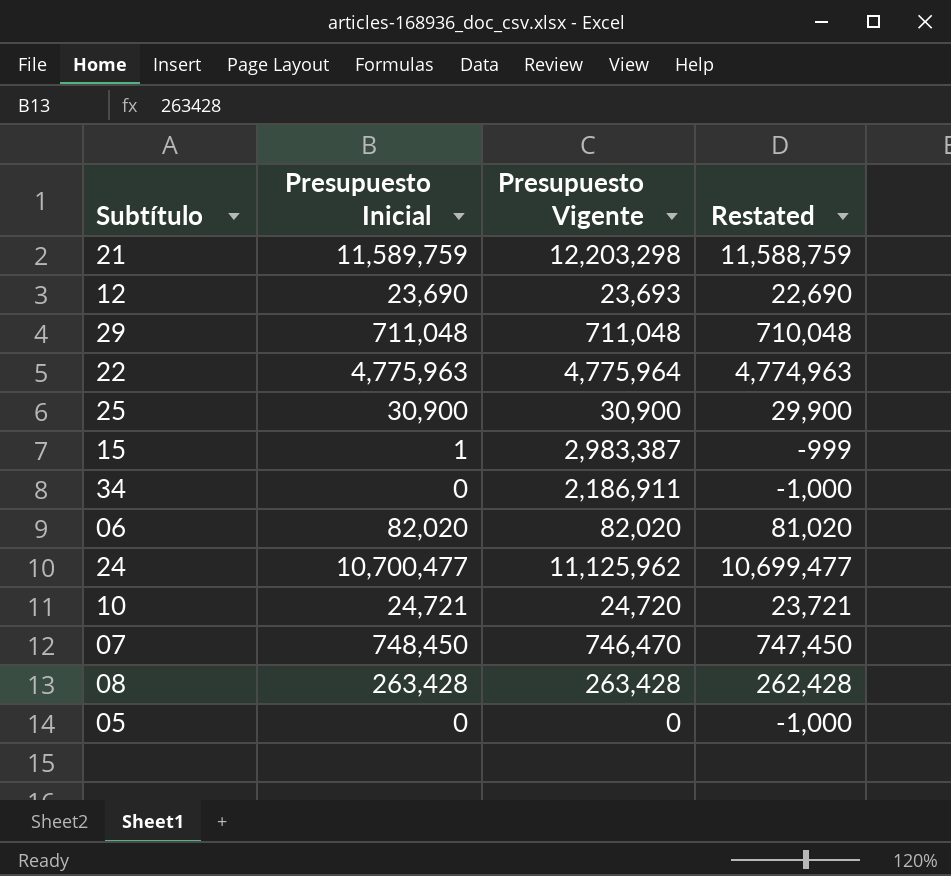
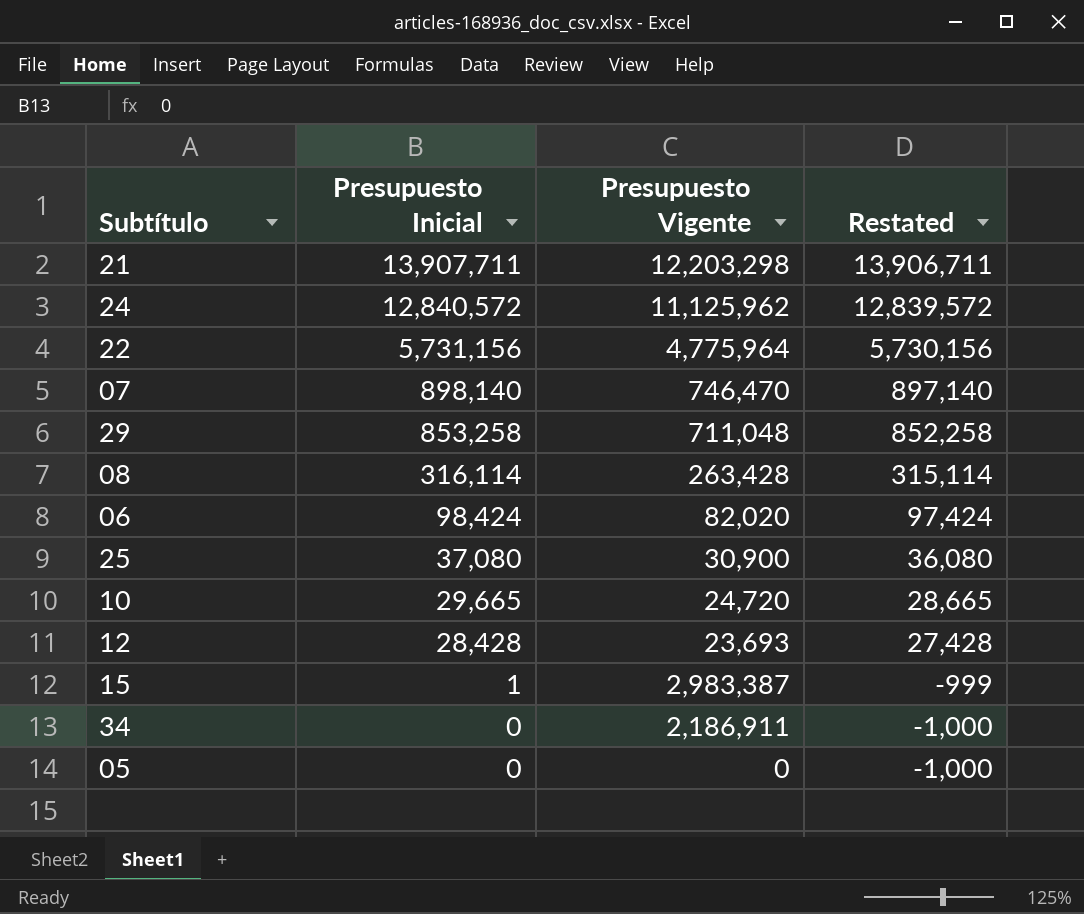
row order: none -> Presupuesto Inicial descending
21 | Presupuesto Inicial: 11,589,759 -> 13,907,711
21 | Restated: 11,588,759 -> 13,906,711
24 | Presupuesto Inicial: 10,700,477 -> 12,840,572
24 | Restated: 10,699,477 -> 12,839,572
22 | Presupuesto Inicial: 4,775,963 -> 5,731,156
22 | Restated: 4,774,963 -> 5,730,156
07 | Presupuesto Inicial: 748,450 -> 898,140
07 | Restated: 747,450 -> 897,140
29 | Presupuesto Inicial: 711,048 -> 853,258
29 | Restated: 710,048 -> 852,258
08 | Presupuesto Inicial: 263,428 -> 316,114
08 | Restated: 262,428 -> 315,114
06 | Presupuesto Inicial: 82,020 -> 98,424
06 | Restated: 81,020 -> 97,424
25 | Presupuesto Inicial: 30,900 -> 37,080
25 | Restated: 29,900 -> 36,080
10 | Presupuesto Inicial: 24,721 -> 29,665
10 | Restated: 23,721 -> 28,665
12 | Presupuesto Inicial: 23,690 -> 28,428
12 | Restated: 22,690 -> 27,428

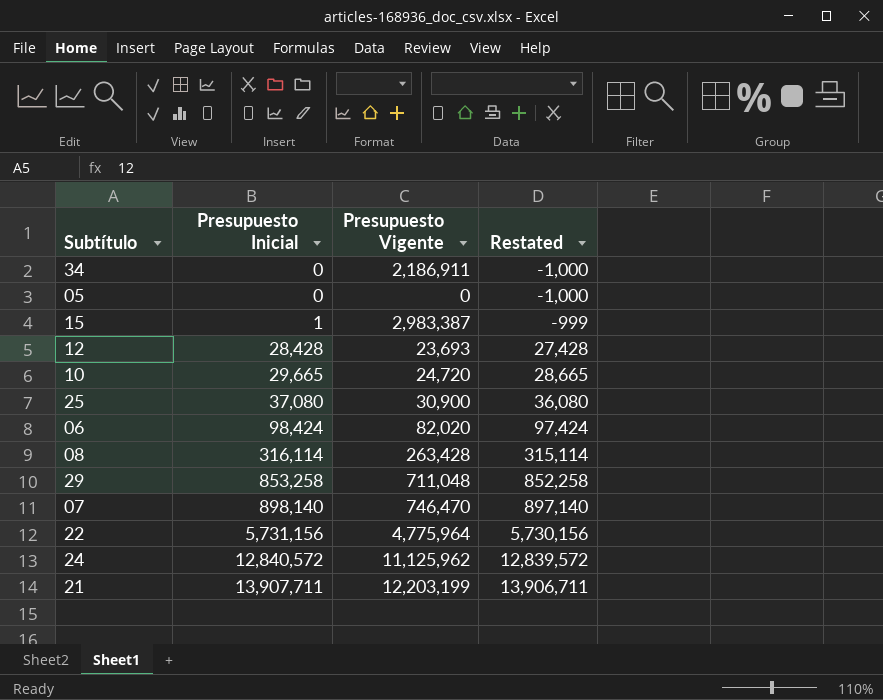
row order: Presupuesto Inicial descending -> Presupuesto Inicial ascending
21 | Presupuesto Vigente: 12,203,298 -> 12,203,199

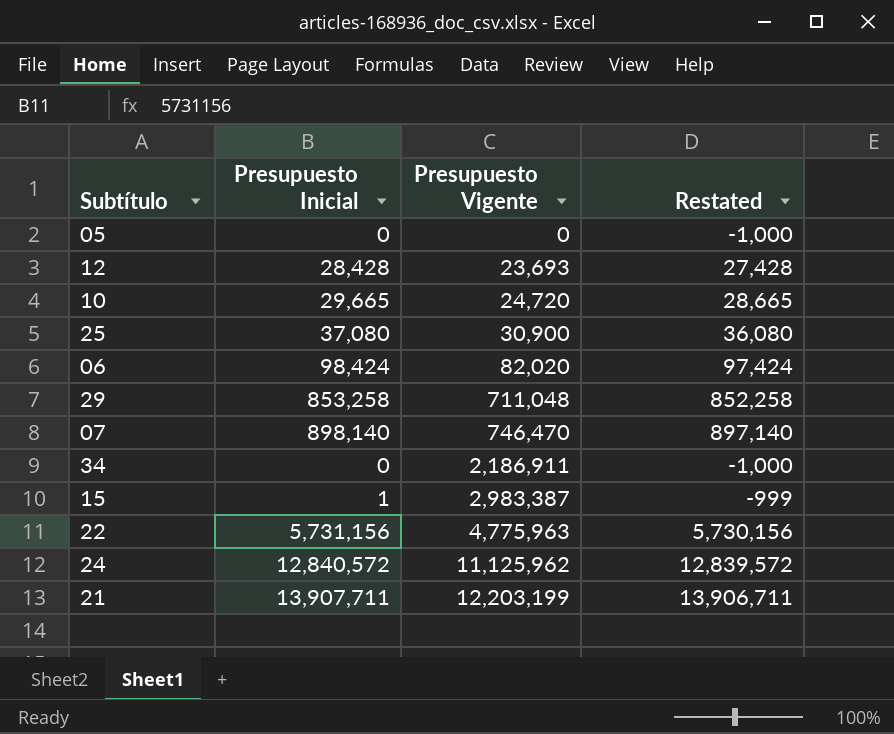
row order: Presupuesto Inicial ascending -> Presupuesto Vigente ascending
row 08: 316,114 | 263,428 | 315,114 -> none
22 | Presupuesto Vigente: 4,775,964 -> 4,775,963

